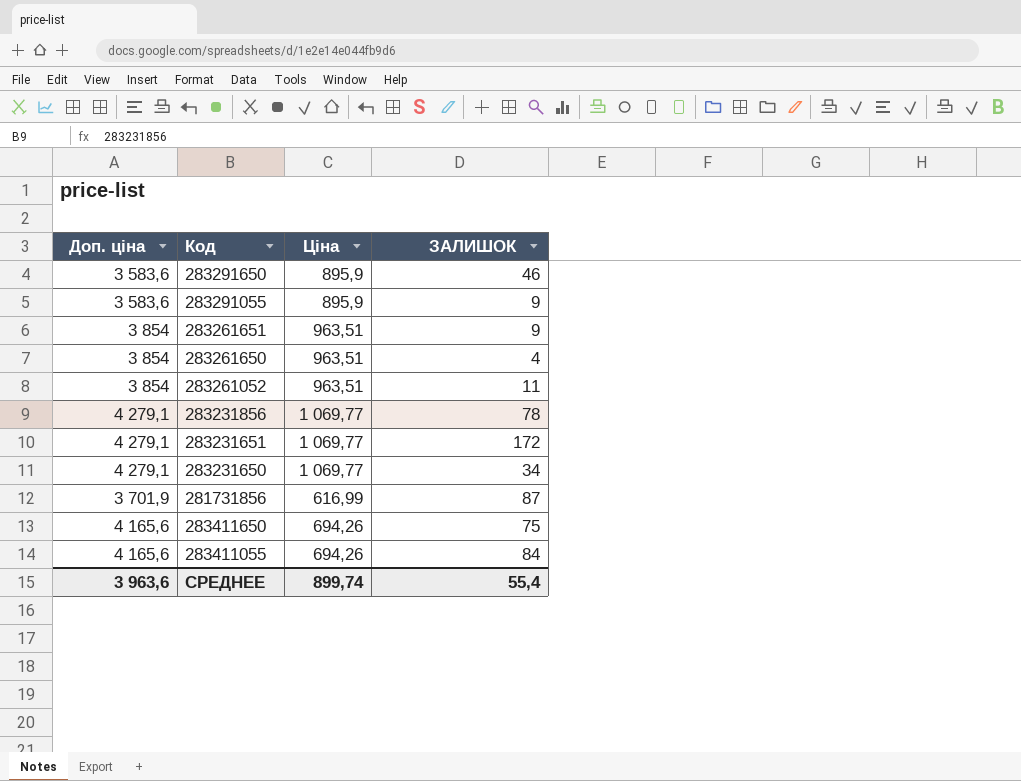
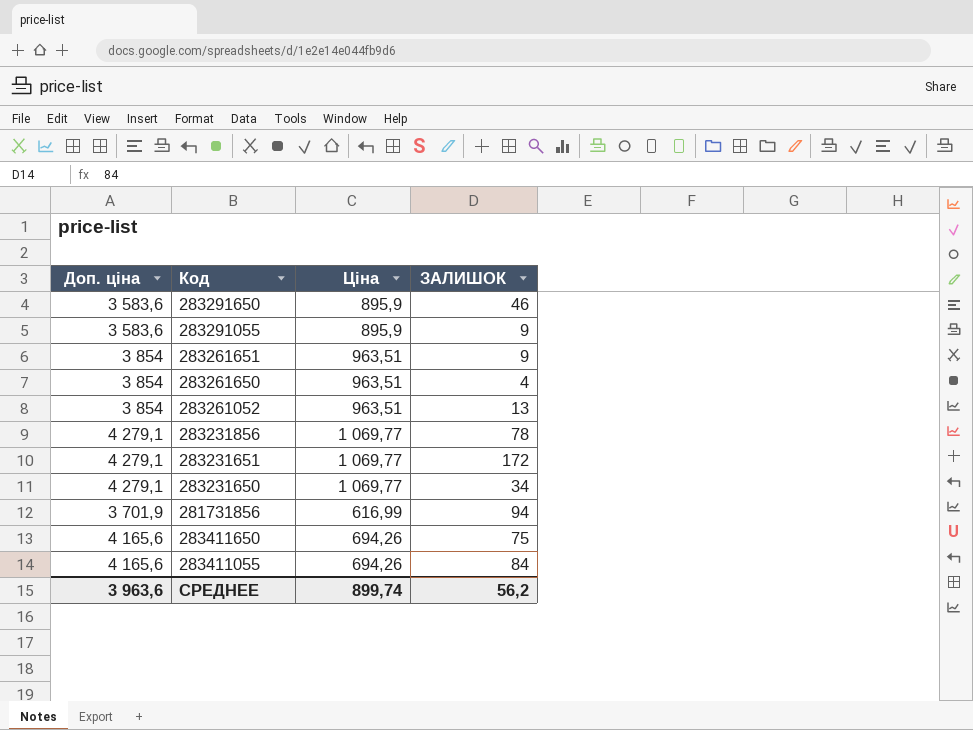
283261052 | ЗАЛИШОК: 11 -> 13
281731856 | ЗАЛИШОК: 87 -> 94
СРЕДНЕЕ | ЗАЛИШОК: 55,4 -> 56,2

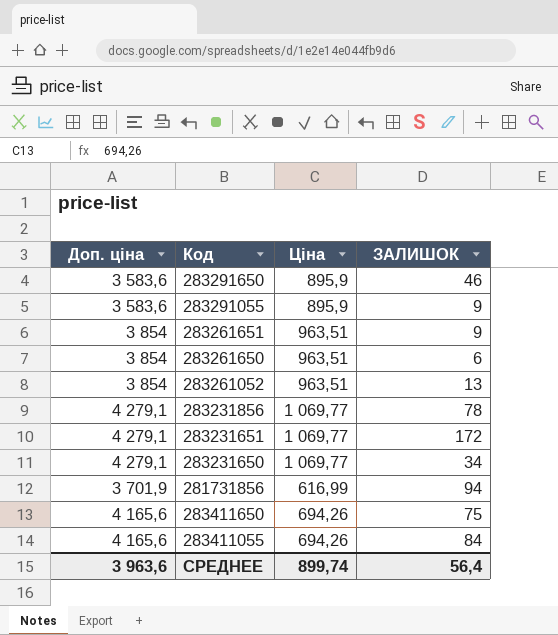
283261650 | ЗАЛИШОК: 4 -> 6
СРЕДНЕЕ | ЗАЛИШОК: 56,2 -> 56,4

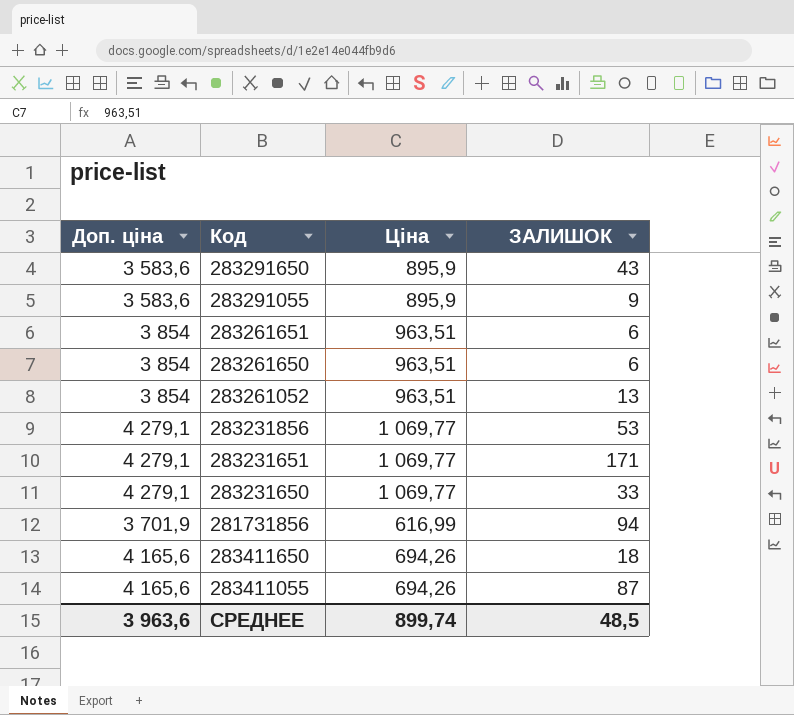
283291650 | ЗАЛИШОК: 46 -> 43
283261651 | ЗАЛИШОК: 9 -> 6
283231856 | ЗАЛИШОК: 78 -> 53
283231651 | ЗАЛИШОК: 172 -> 171
283231650 | ЗАЛИШОК: 34 -> 33
283411650 | ЗАЛИШОК: 75 -> 18
283411055 | ЗАЛИШОК: 84 -> 87
СРЕДНЕЕ | ЗАЛИШОК: 56,4 -> 48,5

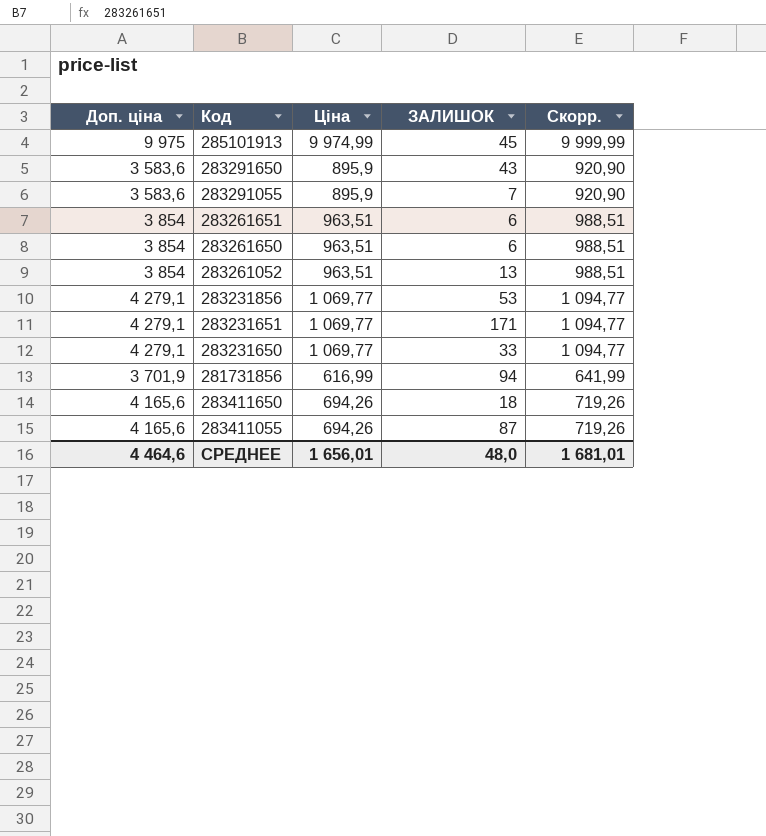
column Скорр. | formula: none -> [Ціна] + 25
row 285101913: none -> 9 975 | 9 974,99 | 45 | 9 999,99
283291055 | ЗАЛИШОК: 9 -> 7
СРЕДНЕЕ | Доп. ціна: 3 963,6 -> 4 464,6
СРЕДНЕЕ | Ціна: 899,74 -> 1 656,01
СРЕДНЕЕ | ЗАЛИШОК: 48,5 -> 48,0

